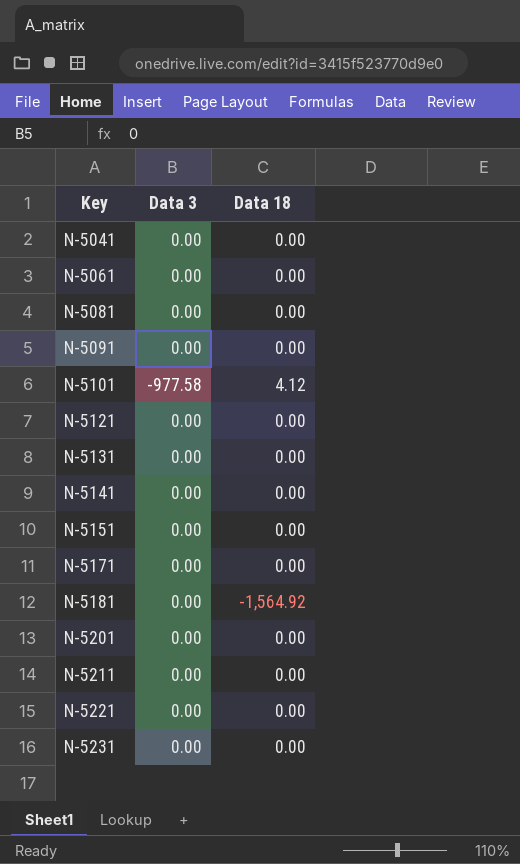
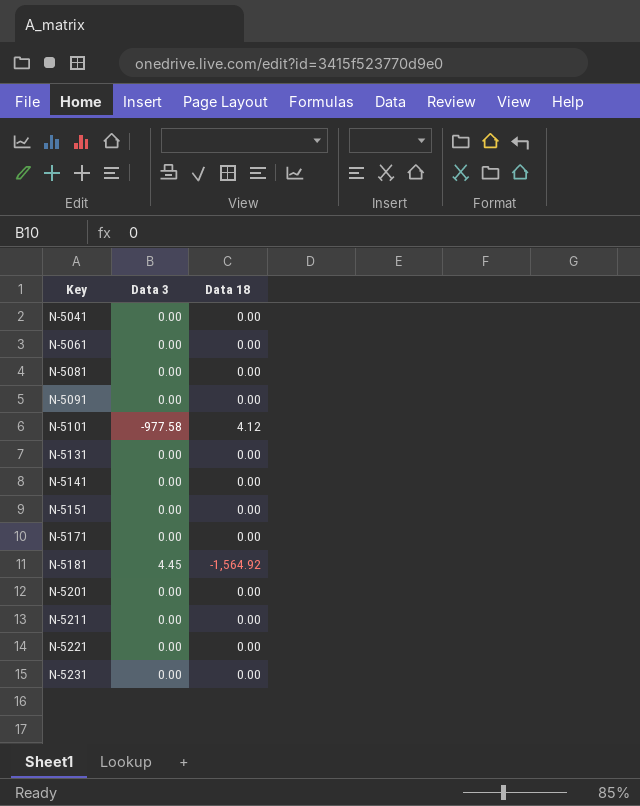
row N-5121: 0.00 | 0.00 -> none
N-5181 | Data 3: 0.00 -> 4.45

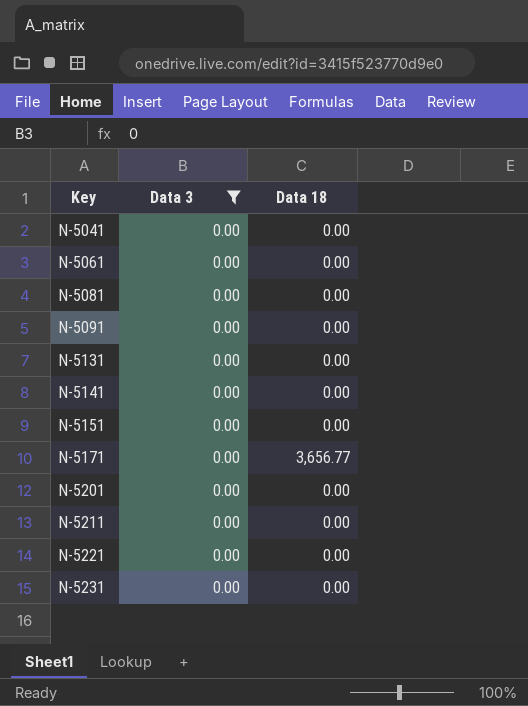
filter: none -> Data 3 = 0.00
N-5171 | Data 18: 0.00 -> 3,656.77

